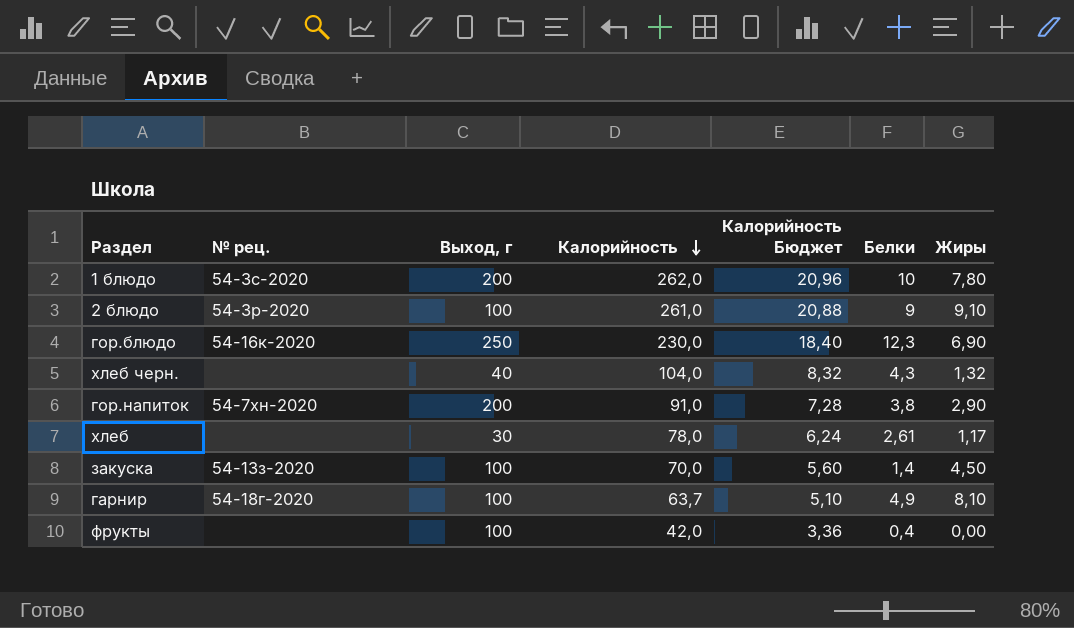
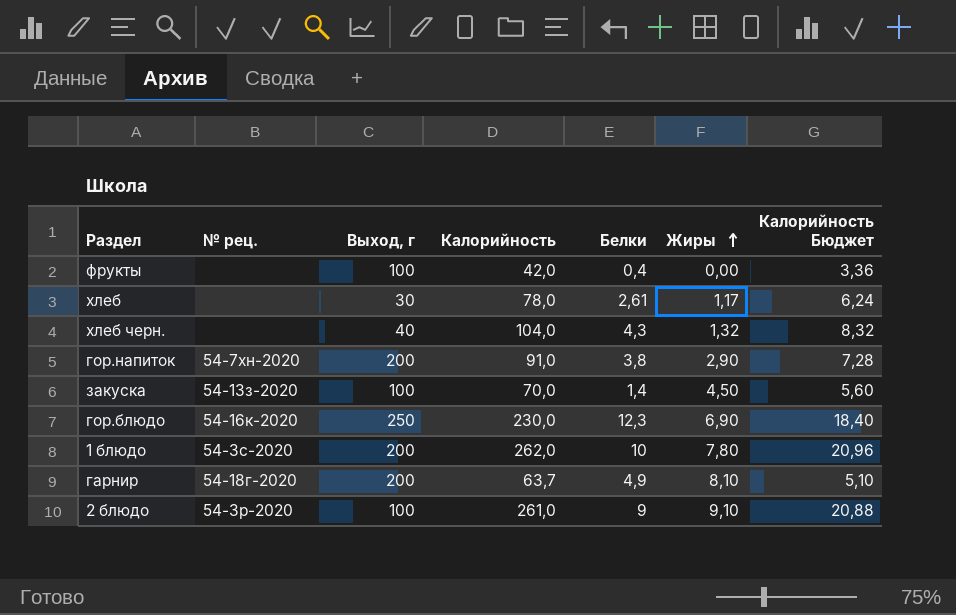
row order: Калорийность descending -> Жиры ascending
column Калорийность Бюджет | position: 5 -> 7
гарнир | Выход, г: 100 -> 200

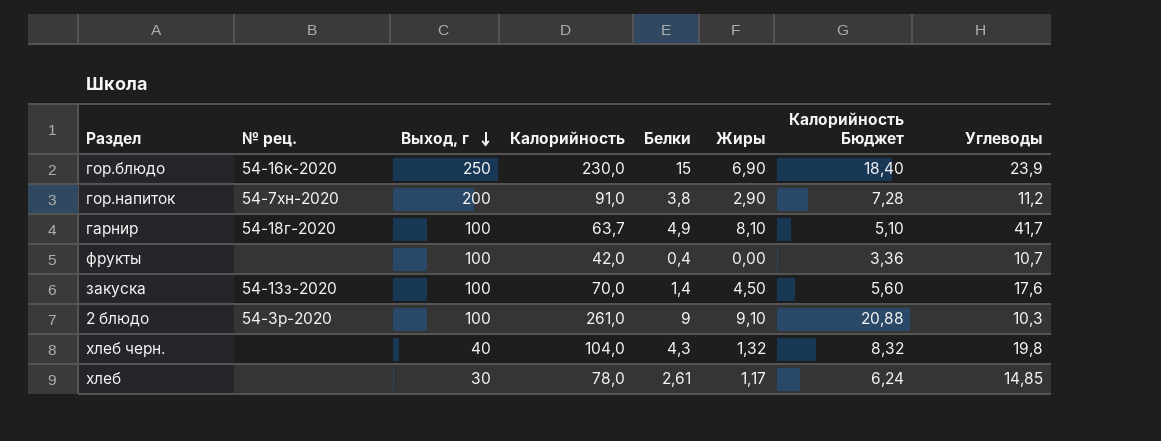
row order: Жиры ascending -> Выход, г descending
column Углеводы | position: none -> 8
row 1 блюдо: 54-3с-2020 | 200 | 262,0 | 10 | 7,80 | 20,96 -> none
гор.блюдо | Белки: 12,3 -> 15
гарнир | Выход, г: 200 -> 100

